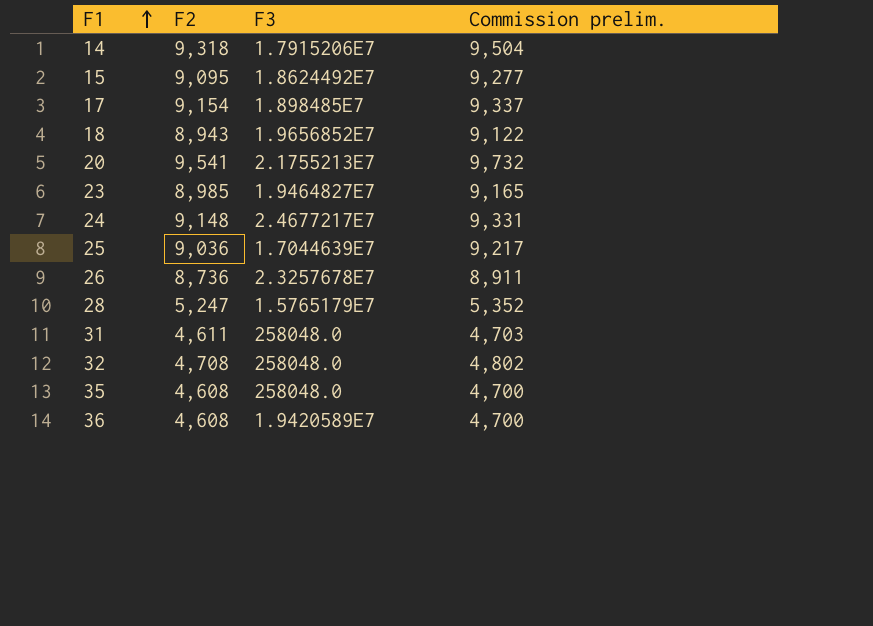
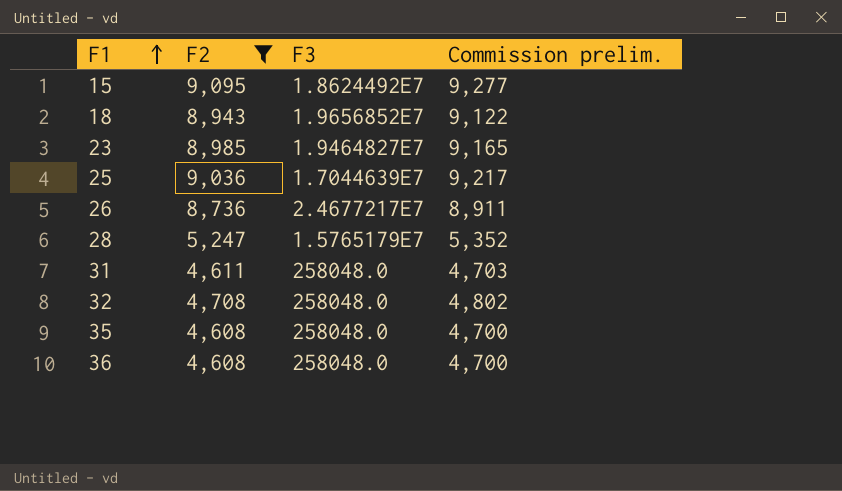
filter: none -> F2 <= 9,095
26 | F3: 2.3257678E7 -> 2.4677217E7
36 | F3: 1.9420589E7 -> 258048.0

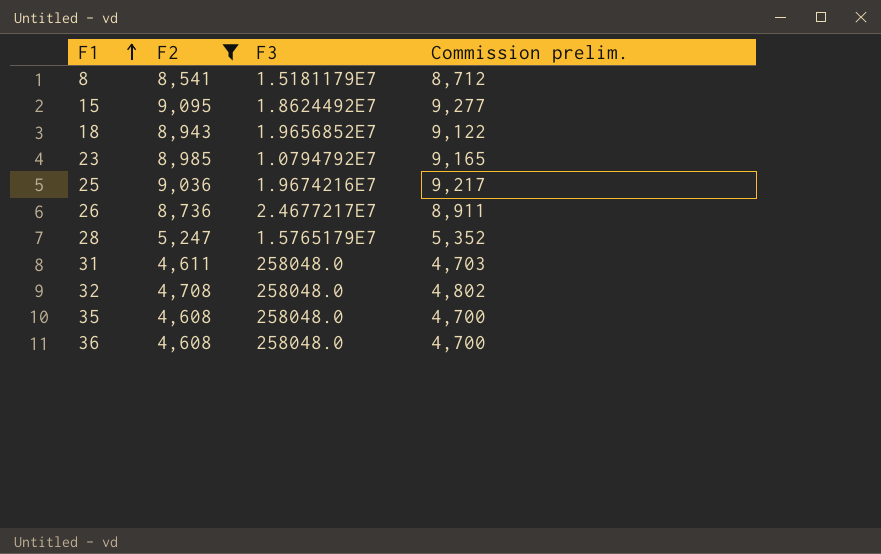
row 8: none -> 8,541 | 1.5181179E7 | 8,712
23 | F3: 1.9464827E7 -> 1.0794792E7
25 | F3: 1.7044639E7 -> 1.9674216E7

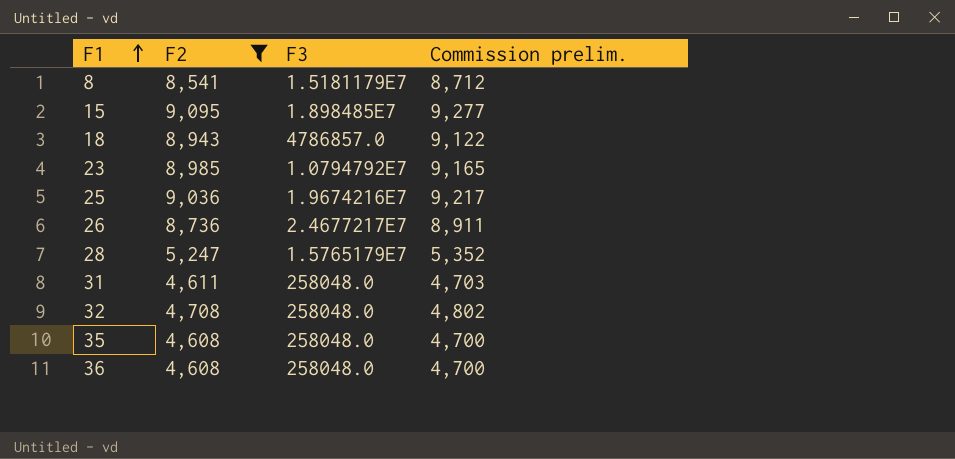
15 | F3: 1.8624492E7 -> 1.898485E7
18 | F3: 1.9656852E7 -> 4786857.0

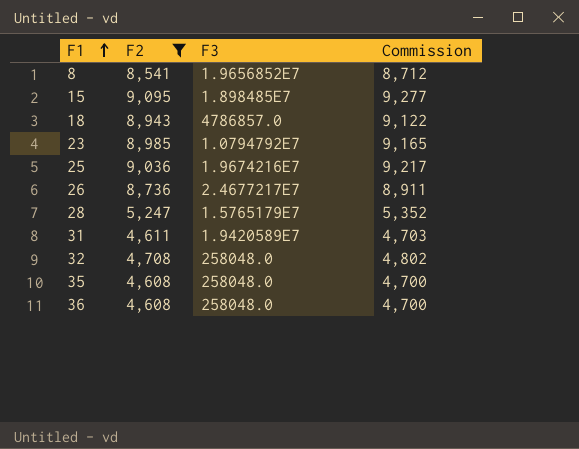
column name: Commission prelim. -> Commission
8 | F3: 1.5181179E7 -> 1.9656852E7
31 | F3: 258048.0 -> 1.9420589E7

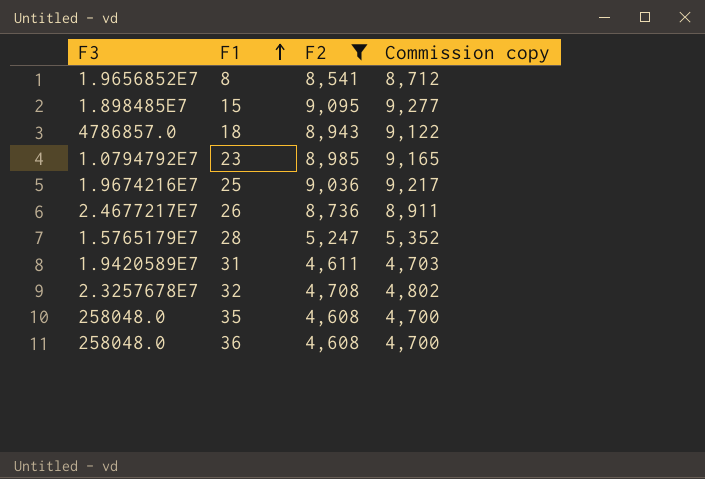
column F3 | position: 3 -> 1
column name: Commission -> Commission copy
32 | F3: 258048.0 -> 2.3257678E7

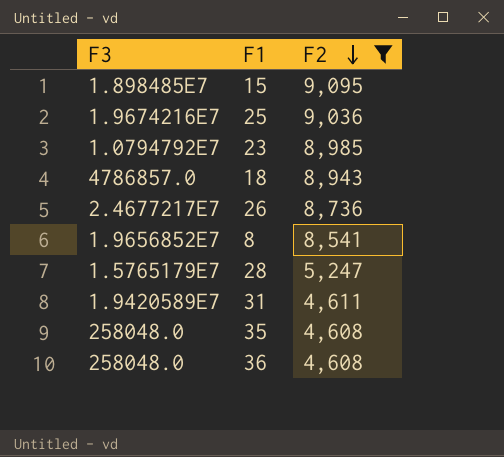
row order: F1 ascending -> F2 descending
column Commission copy | formula: [F2] * 1.02 -> none
row 32: 2.3257678E7 | 4,708 | 4,802 -> none

